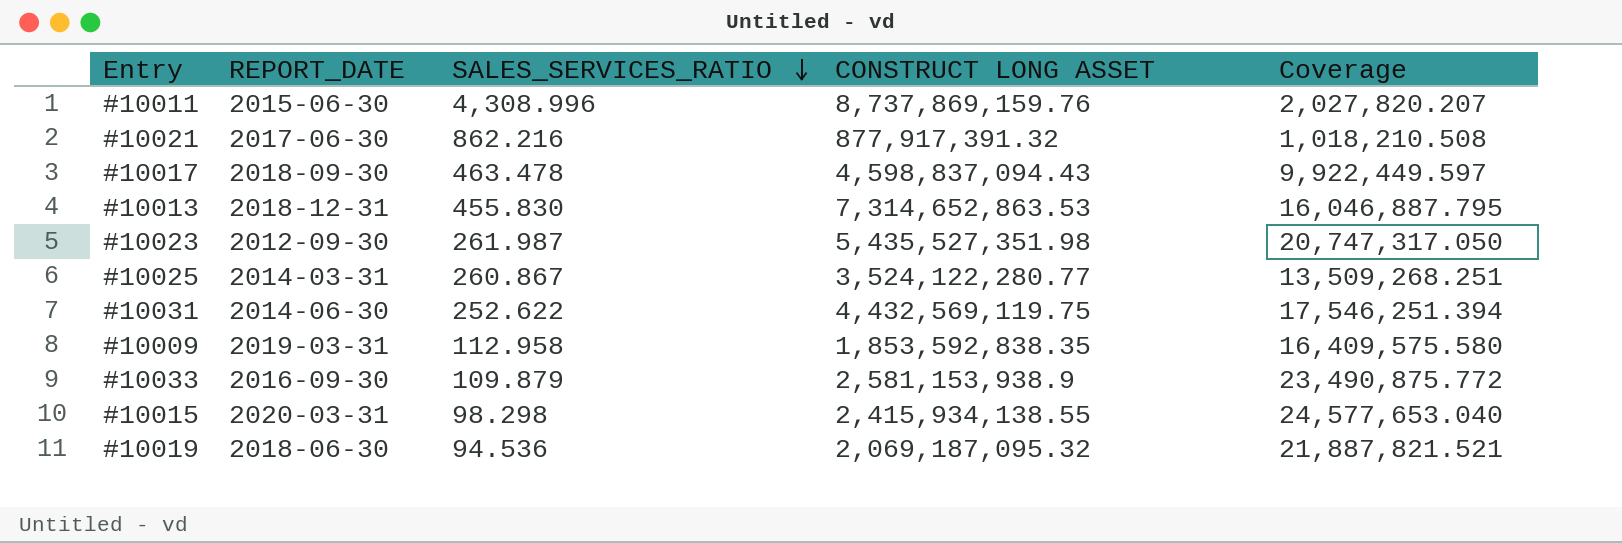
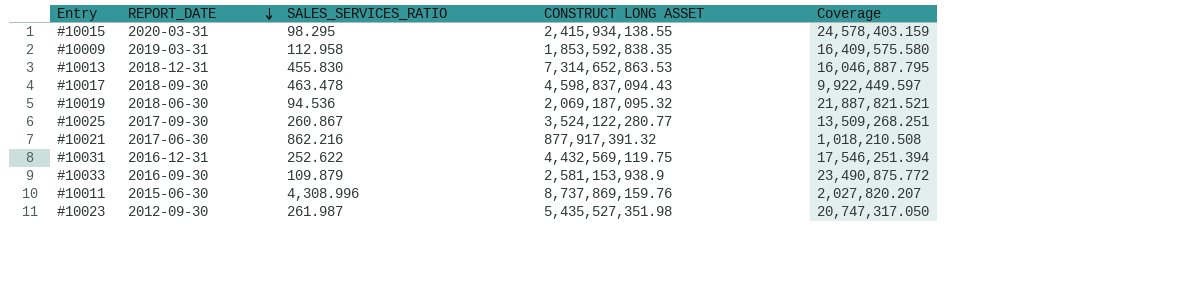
row order: SALES_SERVICES_RATIO descending -> REPORT_DATE descending
#10015 | SALES_SERVICES_RATIO: 98.298 -> 98.295
#10015 | Coverage: 24,577,653.040 -> 24,578,403.159
#10025 | REPORT_DATE: 2014-03-31 -> 2017-09-30
#10031 | REPORT_DATE: 2014-06-30 -> 2016-12-31

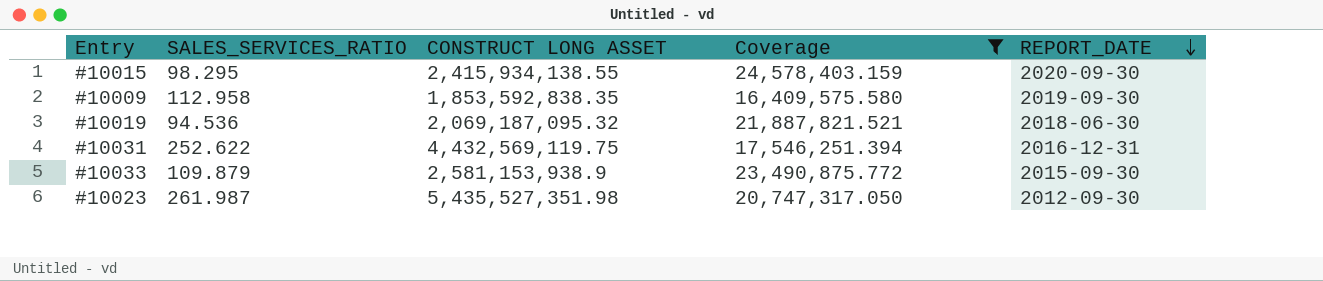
filter: none -> Coverage >= 16,409,575.580
column REPORT_DATE | position: 2 -> 5
#10015 | REPORT_DATE: 2020-03-31 -> 2020-09-30
#10009 | REPORT_DATE: 2019-03-31 -> 2019-09-30
#10033 | REPORT_DATE: 2016-09-30 -> 2015-09-30

